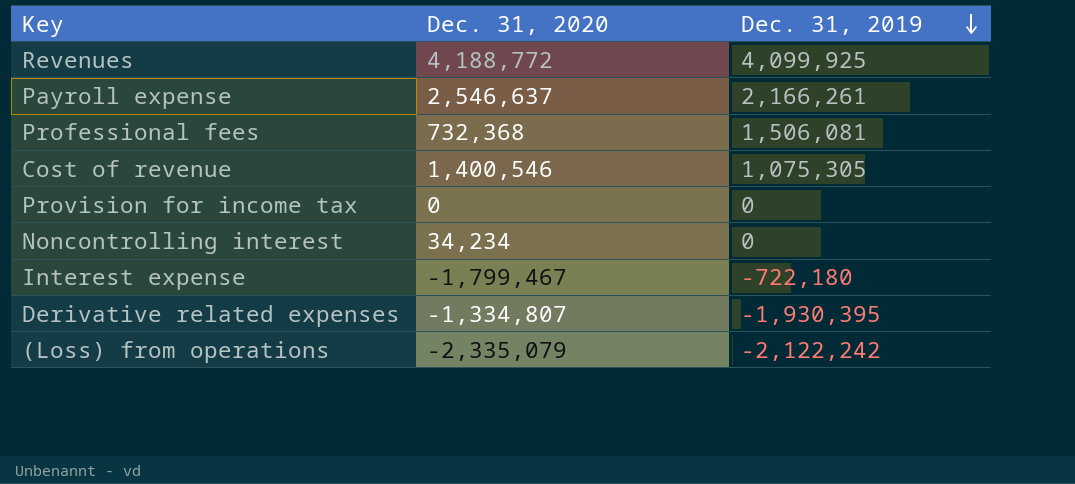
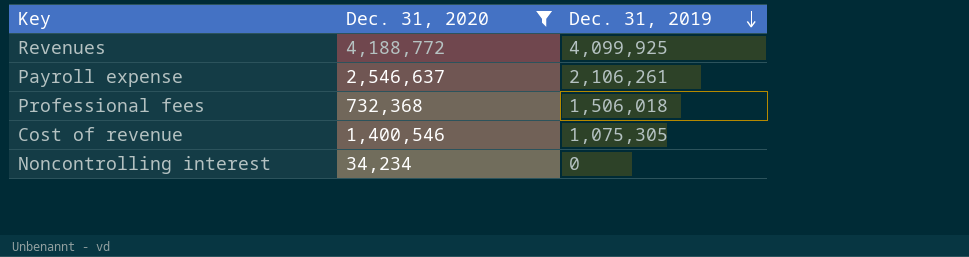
filter: none -> Dec. 31, 2020 >= 34,234
Payroll expense | Dec. 31, 2019: 2,166,261 -> 2,106,261
Professional fees | Dec. 31, 2019: 1,506,081 -> 1,506,018

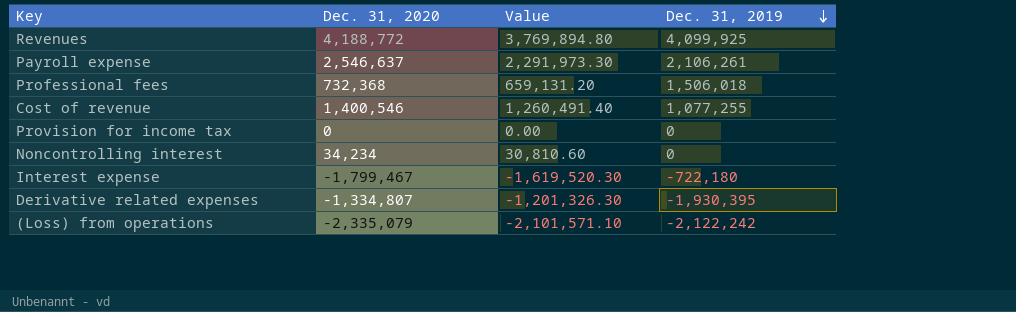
filter: Dec. 31, 2020 >= 34,234 -> none
column Value | formula: none -> [Dec. 31, 2020] * 0.9
Cost of revenue | Dec. 31, 2019: 1,075,305 -> 1,077,255

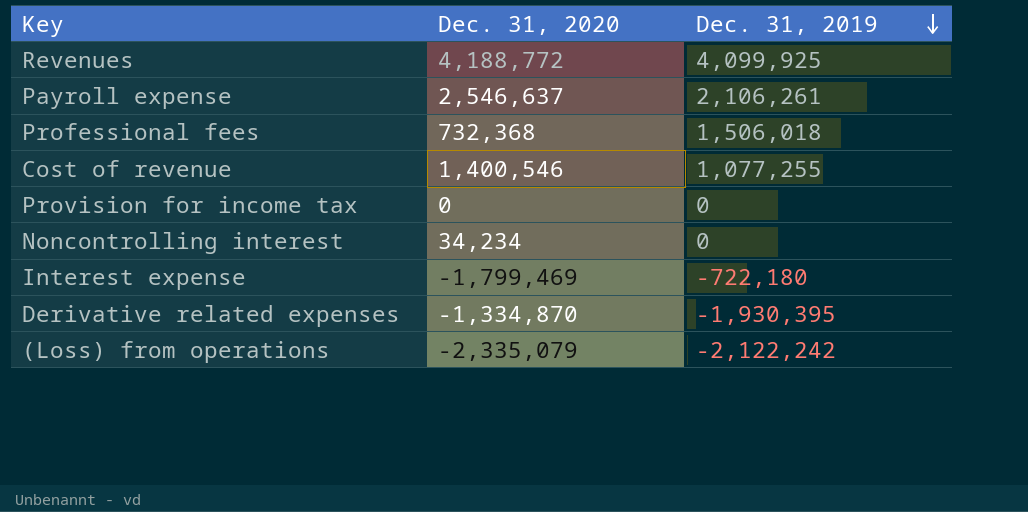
column Value | formula: [Dec. 31, 2020] * 0.9 -> none
Interest expense | Dec. 31, 2020: -1,799,467 -> -1,799,469
Derivative related expenses | Dec. 31, 2020: -1,334,807 -> -1,334,870

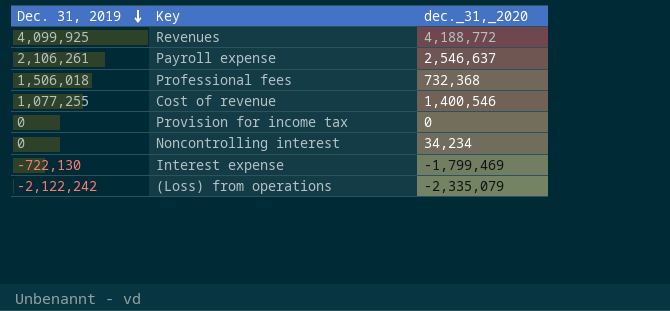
column Dec. 31, 2019 | position: 3 -> 1
column name: Dec. 31, 2020 -> dec._31,_2020
row Derivative related expenses: -1,334,870 | -1,930,395 -> none
Interest expense | Dec. 31, 2019: -722,180 -> -722,130

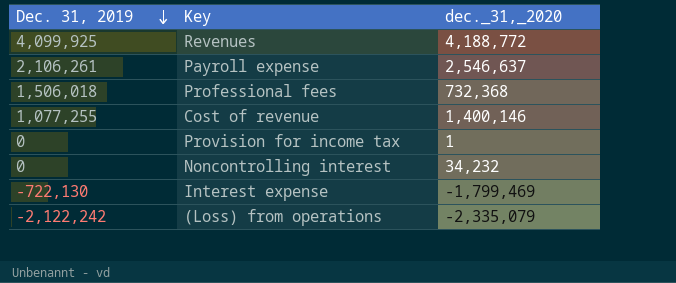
Cost of revenue | dec._31,_2020: 1,400,546 -> 1,400,146
Provision for income tax | dec._31,_2020: 0 -> 1
Noncontrolling interest | dec._31,_2020: 34,234 -> 34,232

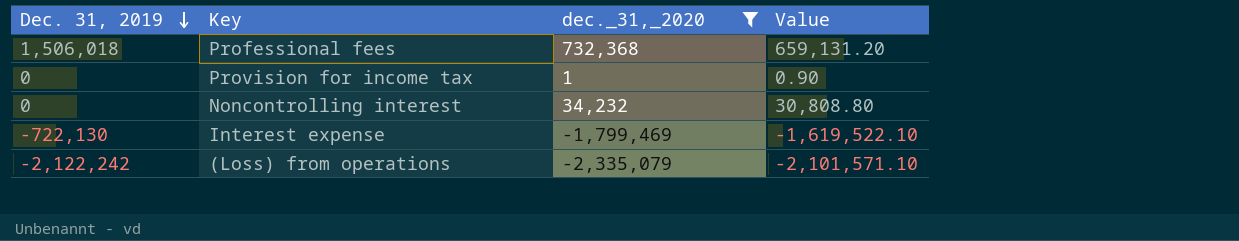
filter: none -> dec._31,_2020 <= 732,368
column Value | formula: none -> [dec._31,_2020] * 0.9

